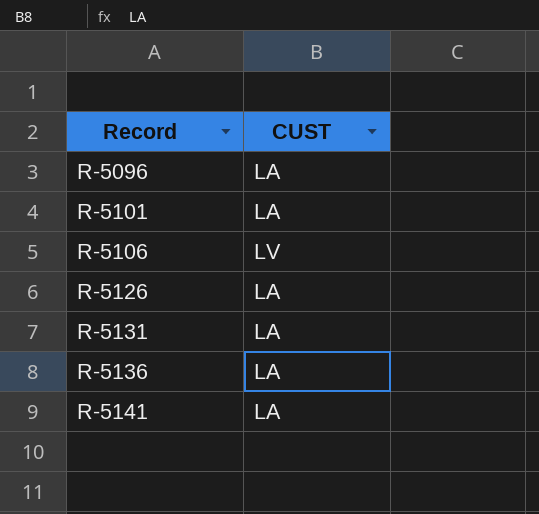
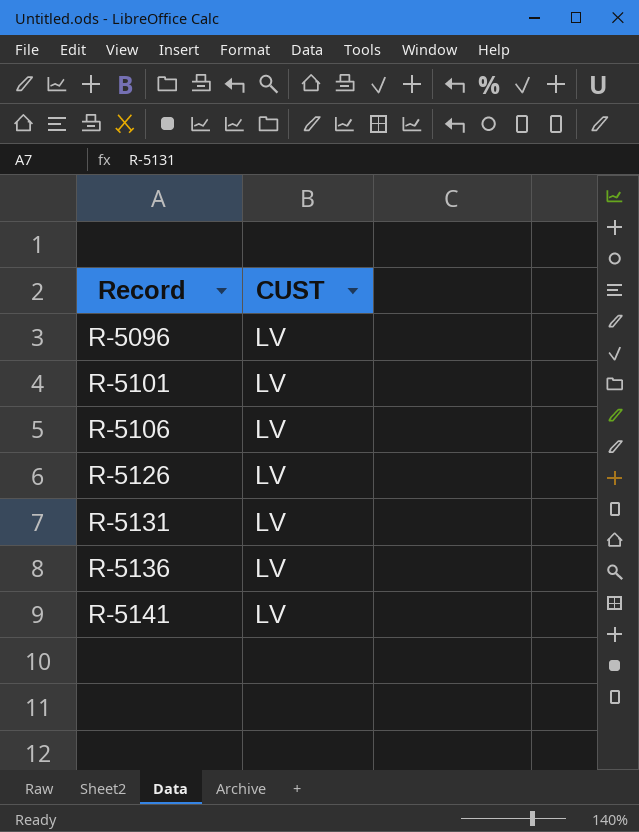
R-5096 | CUST: LA -> LV
R-5101 | CUST: LA -> LV
R-5126 | CUST: LA -> LV
R-5131 | CUST: LA -> LV
R-5136 | CUST: LA -> LV
R-5141 | CUST: LA -> LV

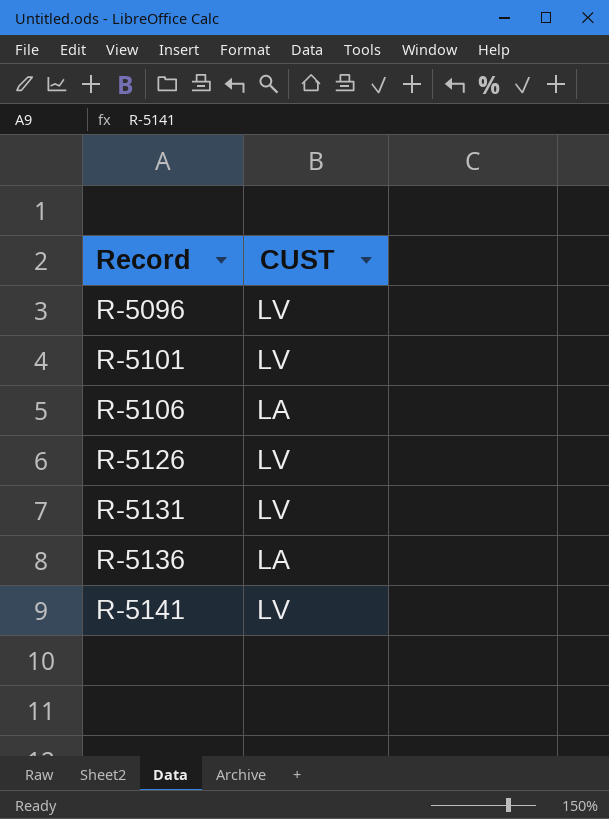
R-5106 | CUST: LV -> LA
R-5136 | CUST: LV -> LA

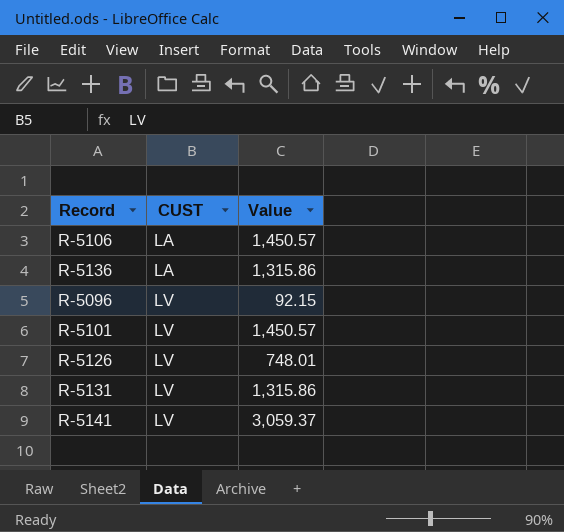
row order: Record ascending -> CUST ascending
column Value | position: none -> 3

